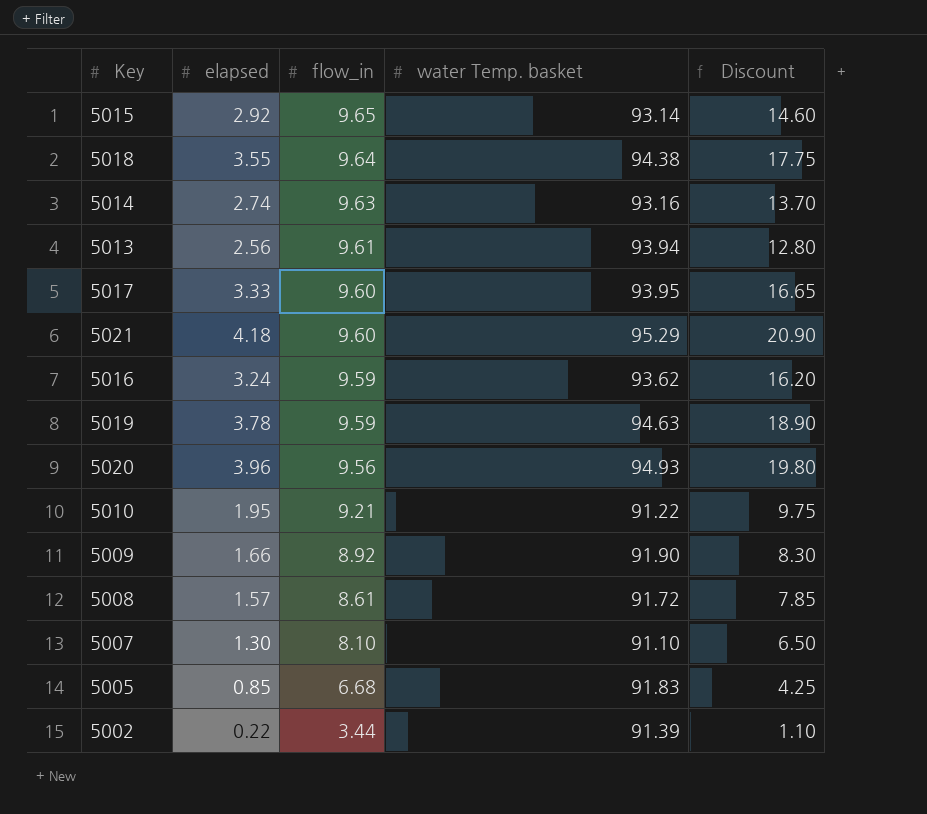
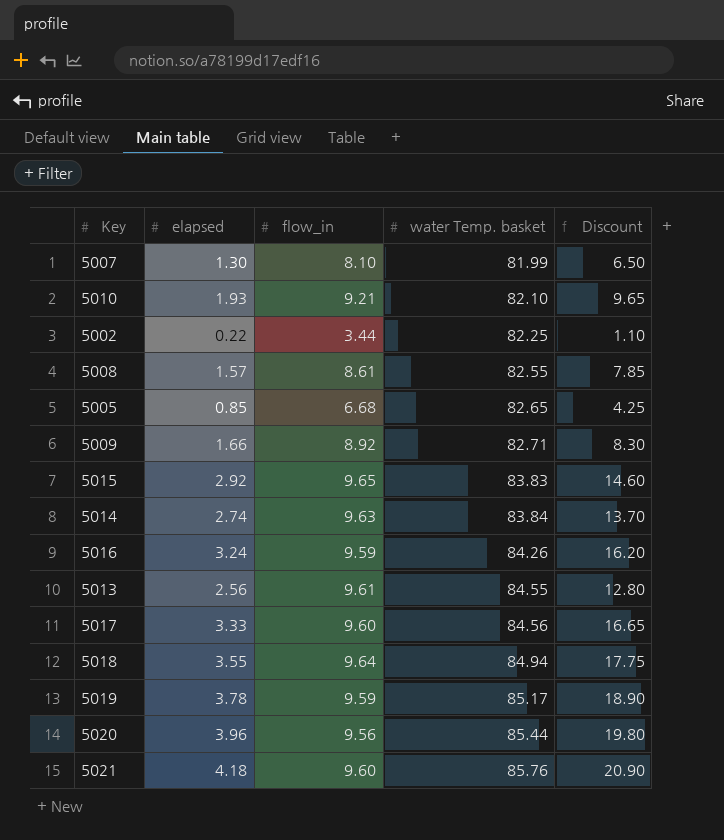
row order: flow_in descending -> water Temp. basket ascending
5007 | water Temp. basket: 91.10 -> 81.99
5010 | elapsed: 1.95 -> 1.93
5010 | water Temp. basket: 91.22 -> 82.10
5010 | Discount: 9.75 -> 9.65
5002 | water Temp. basket: 91.39 -> 82.25
5008 | water Temp. basket: 91.72 -> 82.55
5005 | water Temp. basket: 91.83 -> 82.65
5009 | water Temp. basket: 91.90 -> 82.71
5015 | water Temp. basket: 93.14 -> 83.83
5014 | water Temp. basket: 93.16 -> 83.84
5016 | water Temp. basket: 93.62 -> 84.26
5013 | water Temp. basket: 93.94 -> 84.55
5017 | water Temp. basket: 93.95 -> 84.56
5018 | water Temp. basket: 94.38 -> 84.94
5019 | water Temp. basket: 94.63 -> 85.17
5020 | water Temp. basket: 94.93 -> 85.44
5021 | water Temp. basket: 95.29 -> 85.76

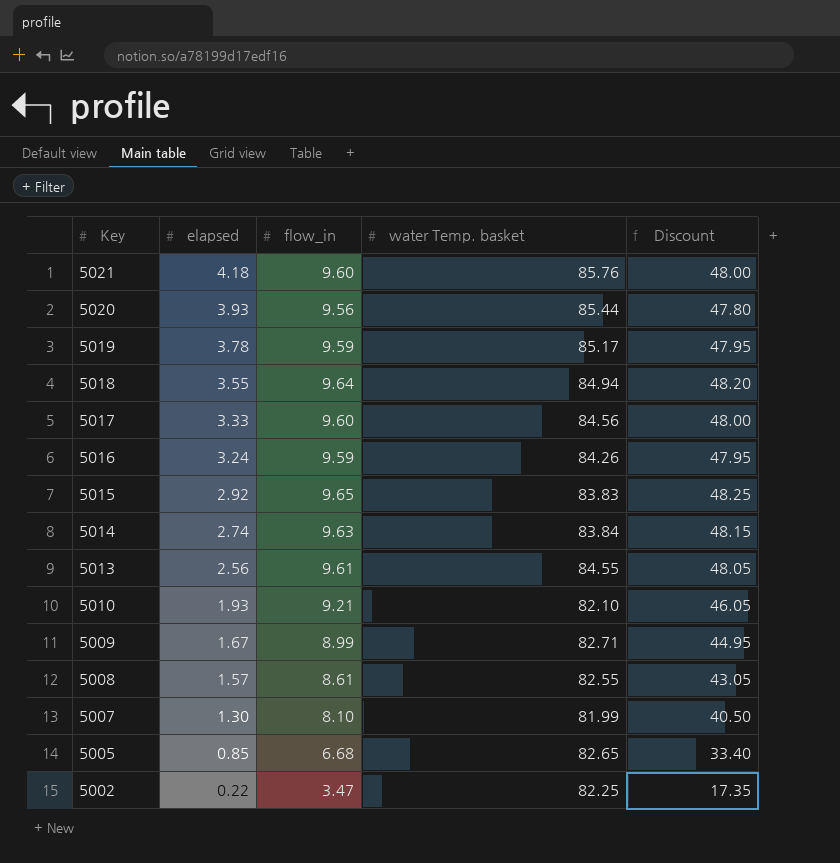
row order: water Temp. basket ascending -> Key descending
column Discount | formula: [elapsed] * 5 -> [flow_in] * 5
5020 | elapsed: 3.96 -> 3.93
5009 | elapsed: 1.66 -> 1.67
5009 | flow_in: 8.92 -> 8.99
5002 | flow_in: 3.44 -> 3.47

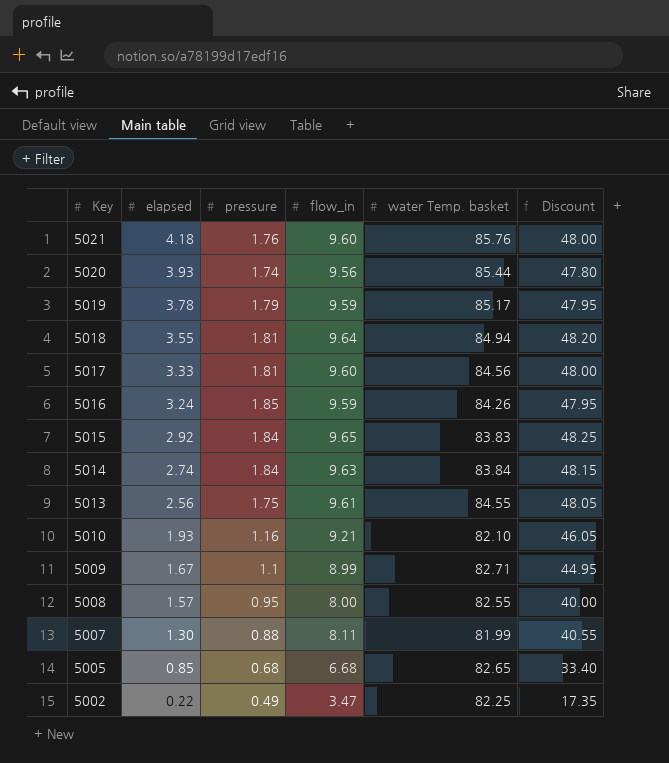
column pressure | position: none -> 3
5008 | flow_in: 8.61 -> 8.00
5008 | Discount: 43.05 -> 40.00
5007 | flow_in: 8.10 -> 8.11
5007 | Discount: 40.50 -> 40.55

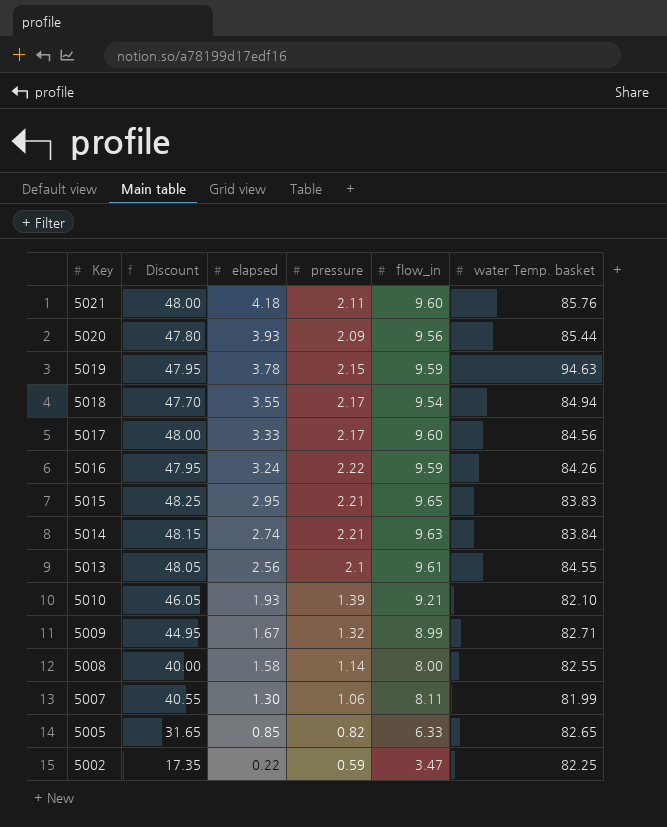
column Discount | position: 6 -> 2
5021 | pressure: 1.76 -> 2.11
5020 | pressure: 1.74 -> 2.09
5019 | pressure: 1.79 -> 2.15
5019 | water Temp. basket: 85.17 -> 94.63
5018 | Discount: 48.20 -> 47.70
5018 | pressure: 1.81 -> 2.17
5018 | flow_in: 9.64 -> 9.54
5017 | pressure: 1.81 -> 2.17
5016 | pressure: 1.85 -> 2.22
5015 | elapsed: 2.92 -> 2.95
5015 | pressure: 1.84 -> 2.21
5014 | pressure: 1.84 -> 2.21
5013 | pressure: 1.75 -> 2.1
5010 | pressure: 1.16 -> 1.39
5009 | pressure: 1.1 -> 1.32
5008 | elapsed: 1.57 -> 1.58
5008 | pressure: 0.95 -> 1.14
5007 | pressure: 0.88 -> 1.06
5005 | Discount: 33.40 -> 31.65
5005 | pressure: 0.68 -> 0.82
5005 | flow_in: 6.68 -> 6.33
5002 | pressure: 0.49 -> 0.59

